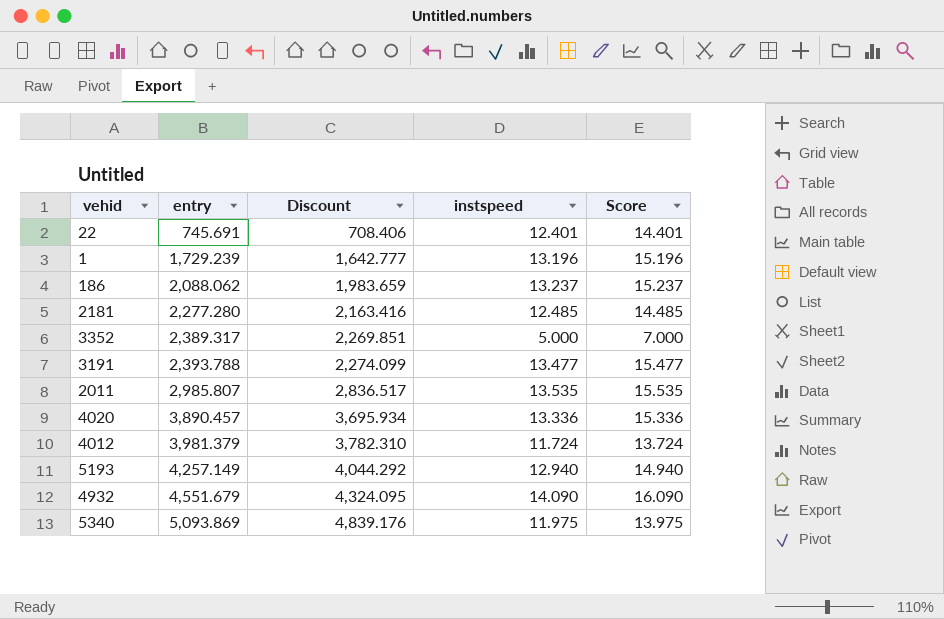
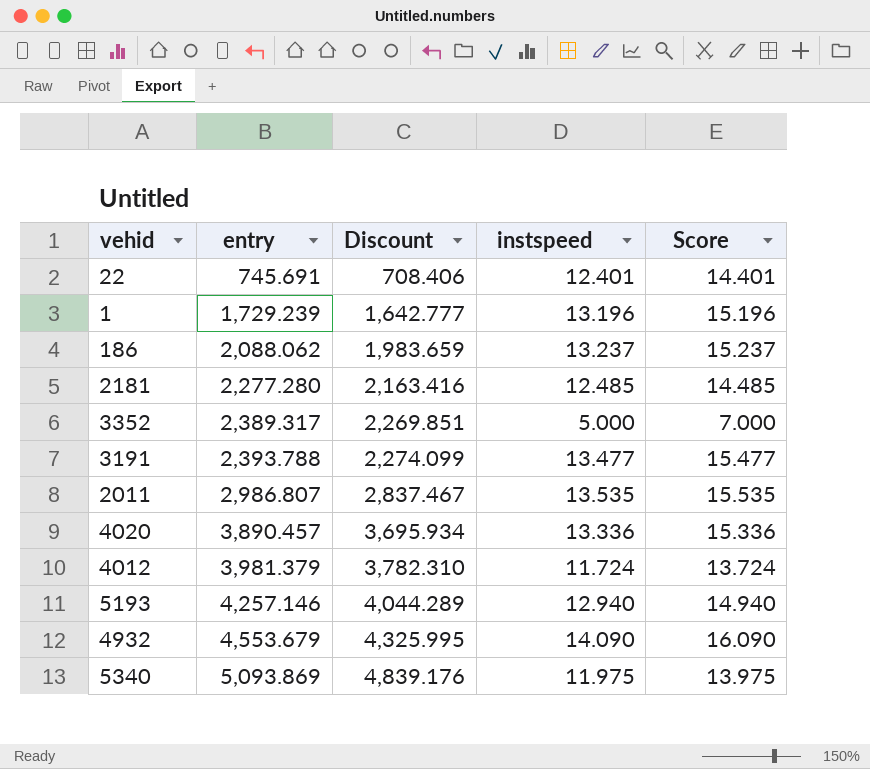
2011 | entry: 2,985.807 -> 2,986.807
2011 | Discount: 2,836.517 -> 2,837.467
5193 | entry: 4,257.149 -> 4,257.146
5193 | Discount: 4,044.292 -> 4,044.289
4932 | entry: 4,551.679 -> 4,553.679
4932 | Discount: 4,324.095 -> 4,325.995

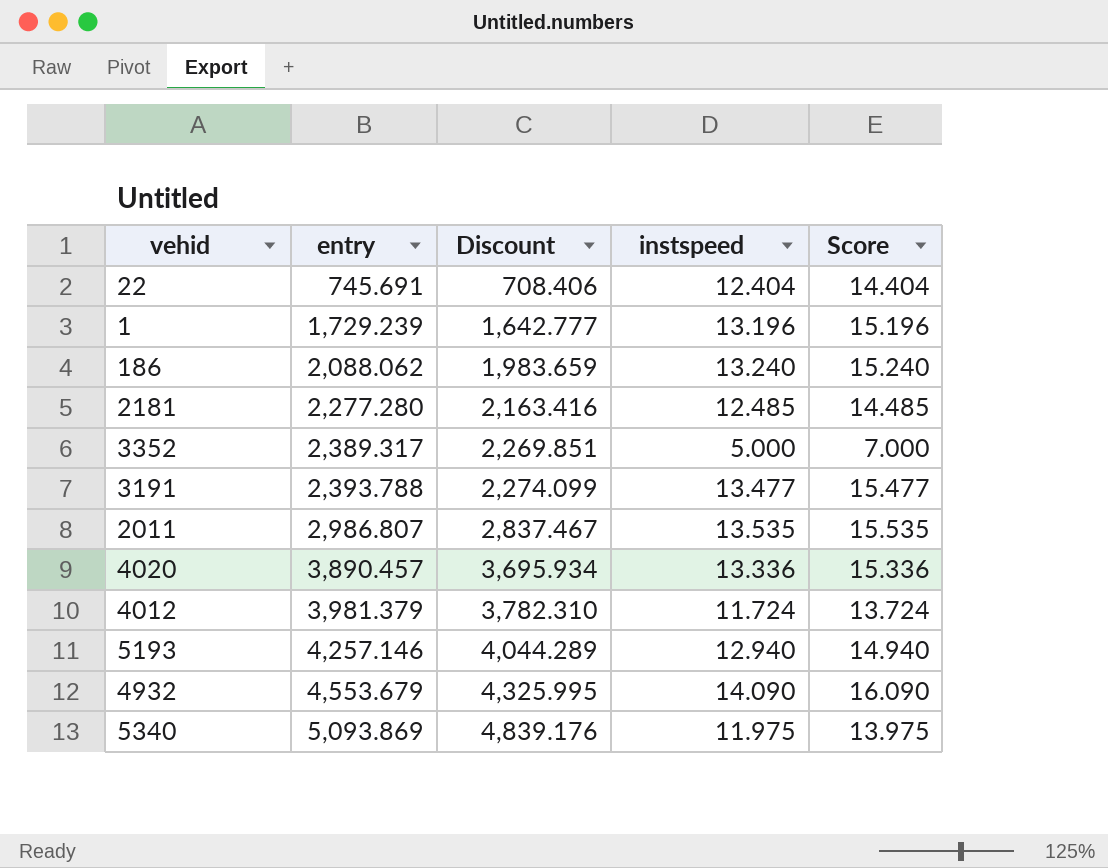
22 | instspeed: 12.401 -> 12.404
22 | Score: 14.401 -> 14.404
186 | instspeed: 13.237 -> 13.240
186 | Score: 15.237 -> 15.240

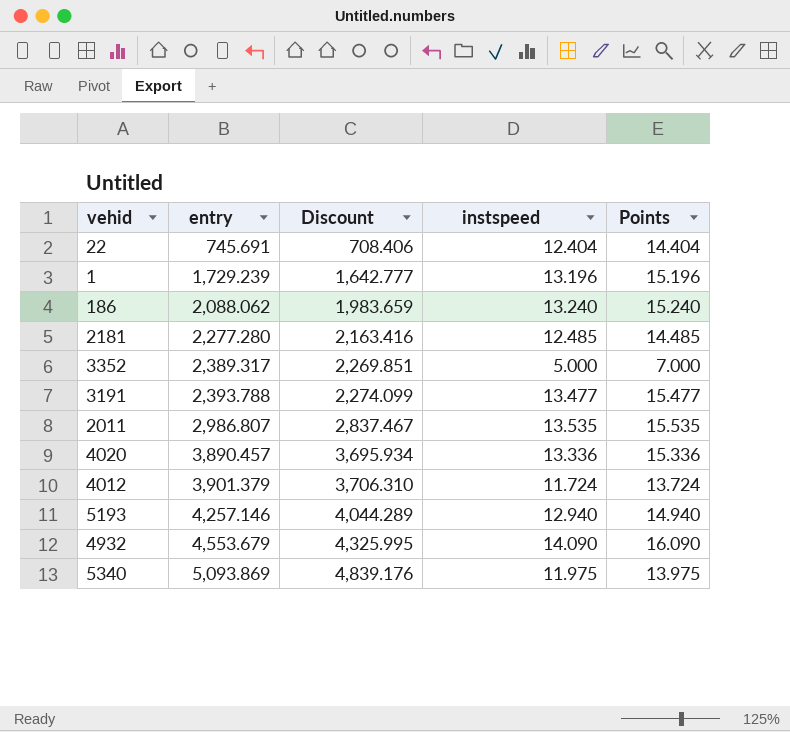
column name: Score -> Points
4012 | entry: 3,981.379 -> 3,901.379
4012 | Discount: 3,782.310 -> 3,706.310

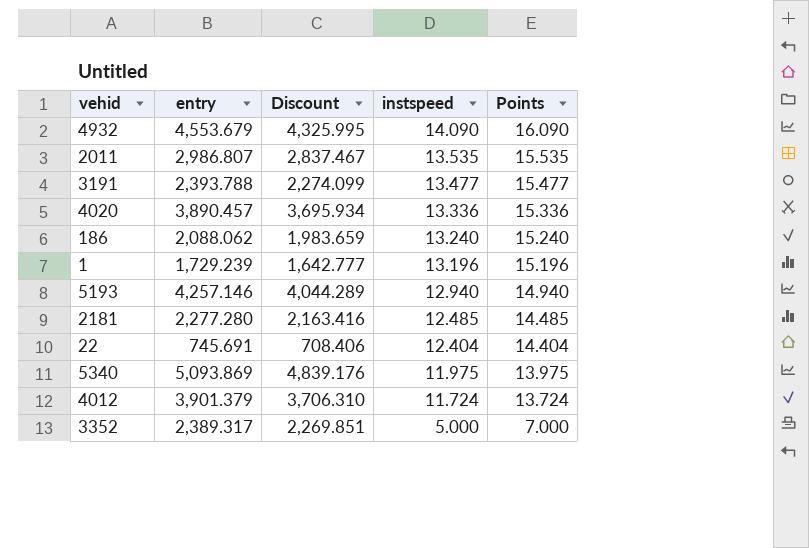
row order: entry ascending -> instspeed descending

